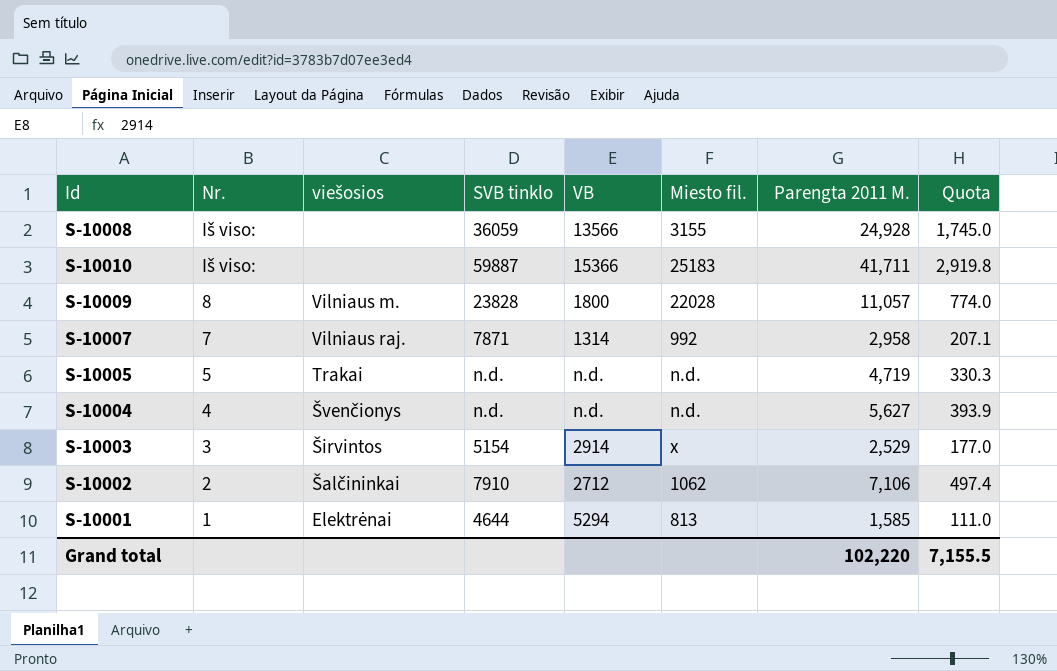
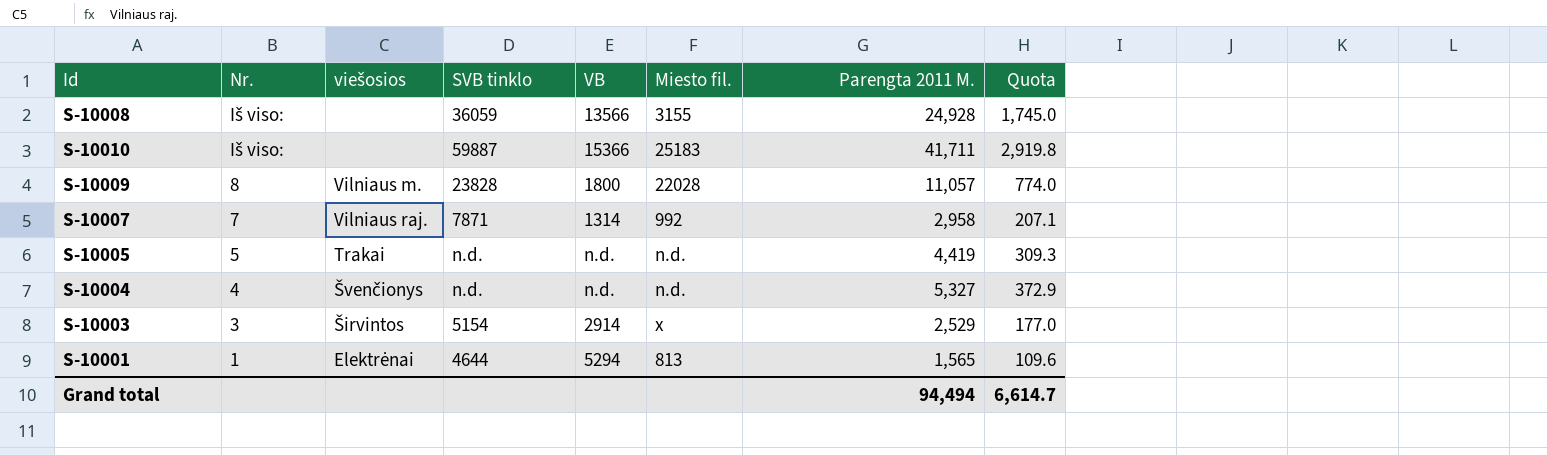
row S-10002: 2 | Šalčininkai | 7910 | 2712 | 1062 | 7,106 | 497.4 -> none
S-10005 | Parengta 2011 M.: 4,719 -> 4,419
S-10005 | Quota: 330.3 -> 309.3
S-10004 | Parengta 2011 M.: 5,627 -> 5,327
S-10004 | Quota: 393.9 -> 372.9
S-10001 | Parengta 2011 M.: 1,585 -> 1,565
S-10001 | Quota: 111.0 -> 109.6
Grand total | Parengta 2011 M.: 102,220 -> 94,494
Grand total | Quota: 7,155.5 -> 6,614.7

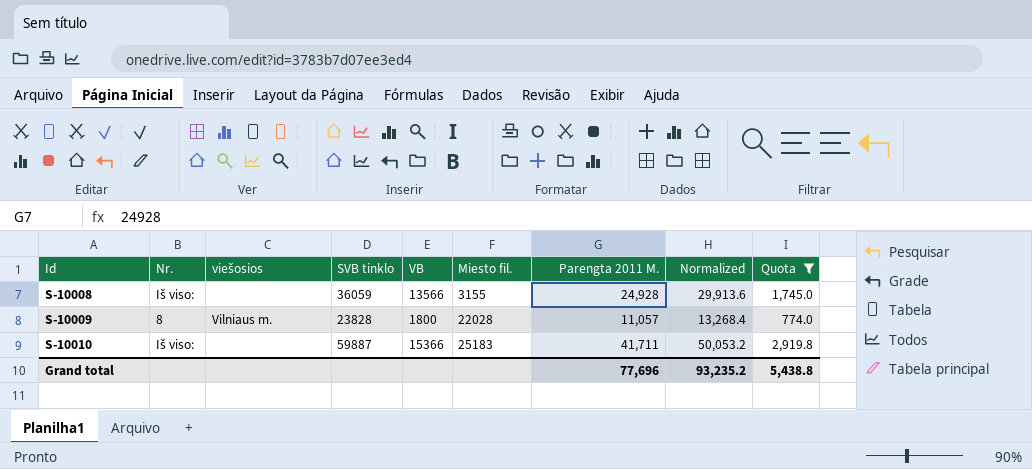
filter: none -> Quota >= 774.0
row order: Nr. descending -> Id ascending
column Normalized | formula: none -> [Parengta 2011 M.] * 1.2
Grand total | Parengta 2011 M.: 94,494 -> 77,696
Grand total | Quota: 6,614.7 -> 5,438.8

